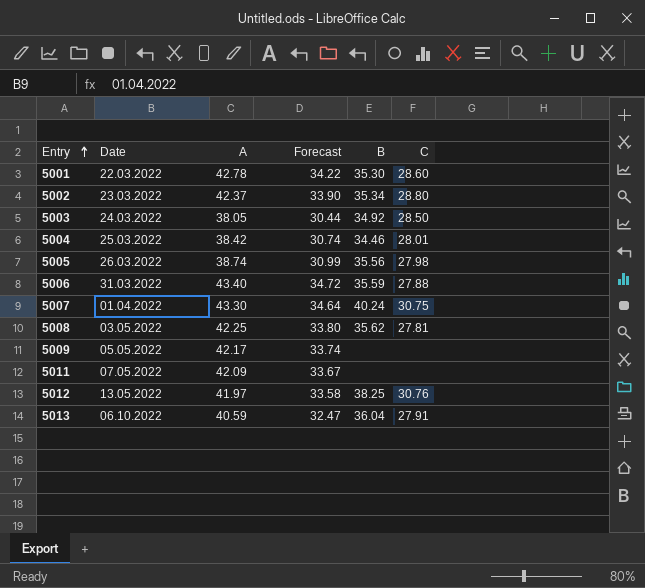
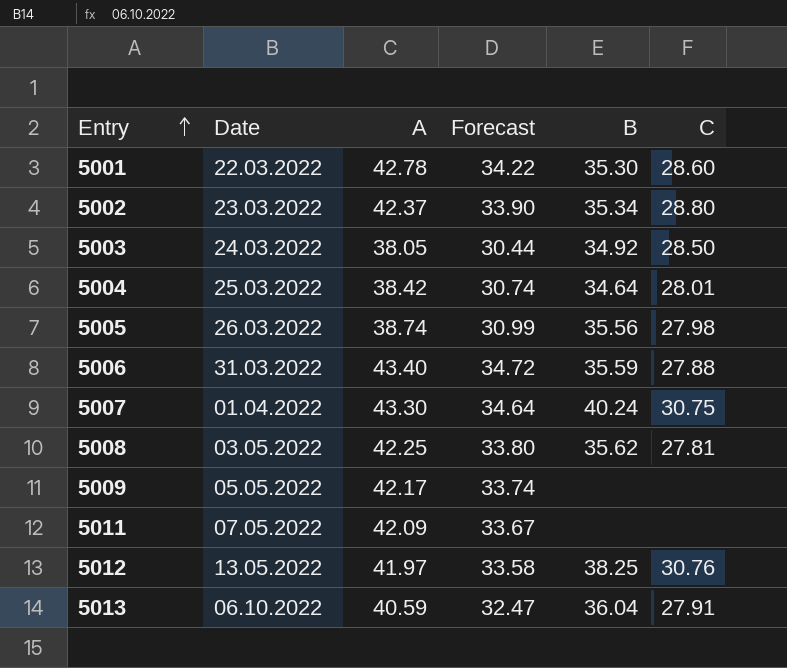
5004 | B: 34.46 -> 34.64

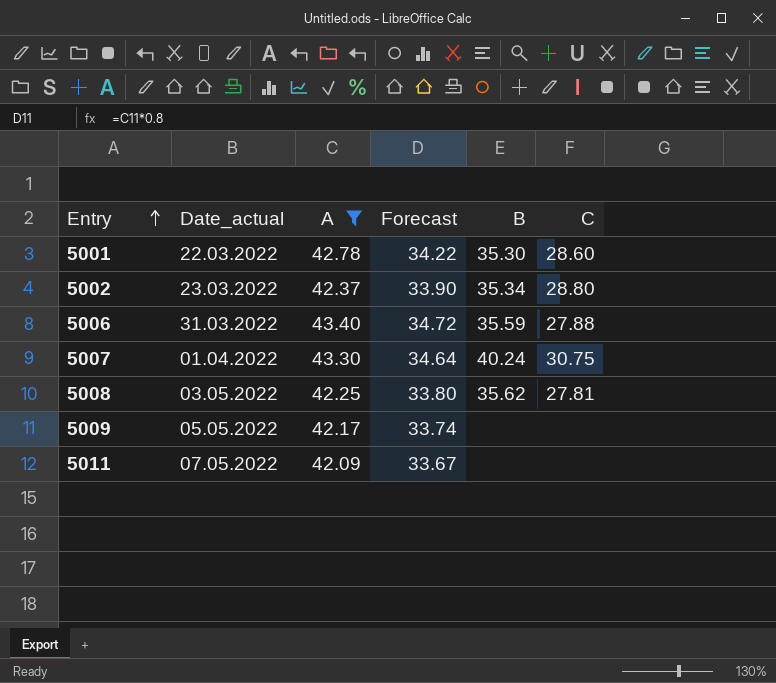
filter: none -> A >= 42.09
column name: Date -> Date_actual

